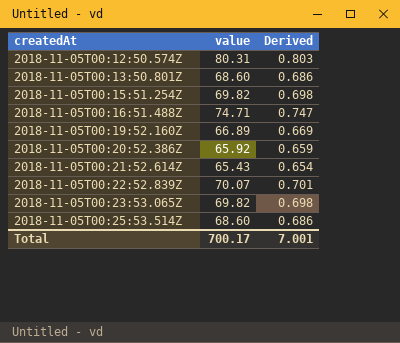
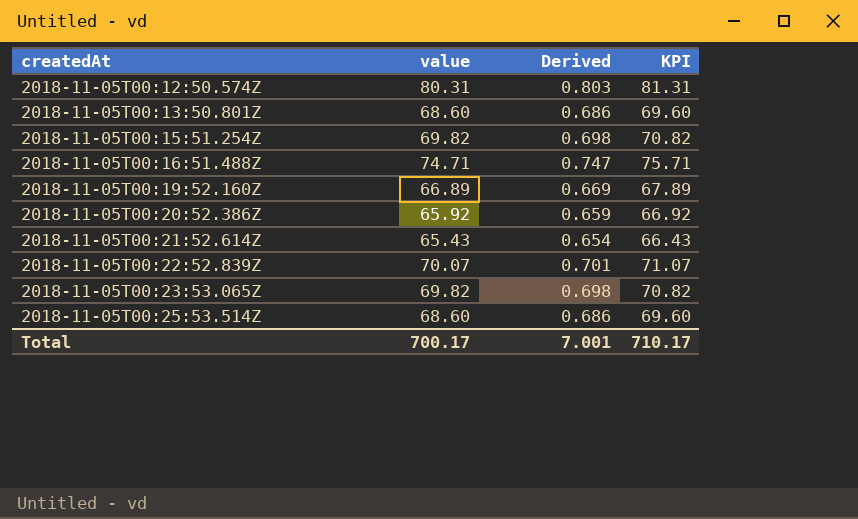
column KPI | formula: none -> [value] + 1

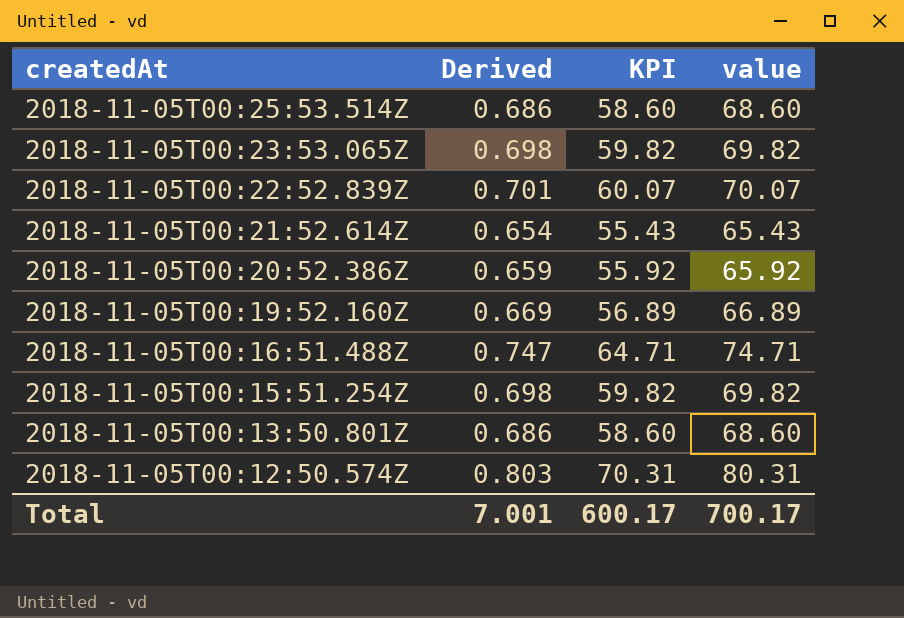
row order: createdAt ascending -> createdAt descending
column KPI | formula: [value] + 1 -> [value] - 10
column value | position: 2 -> 4
Total | KPI: 710.17 -> 600.17

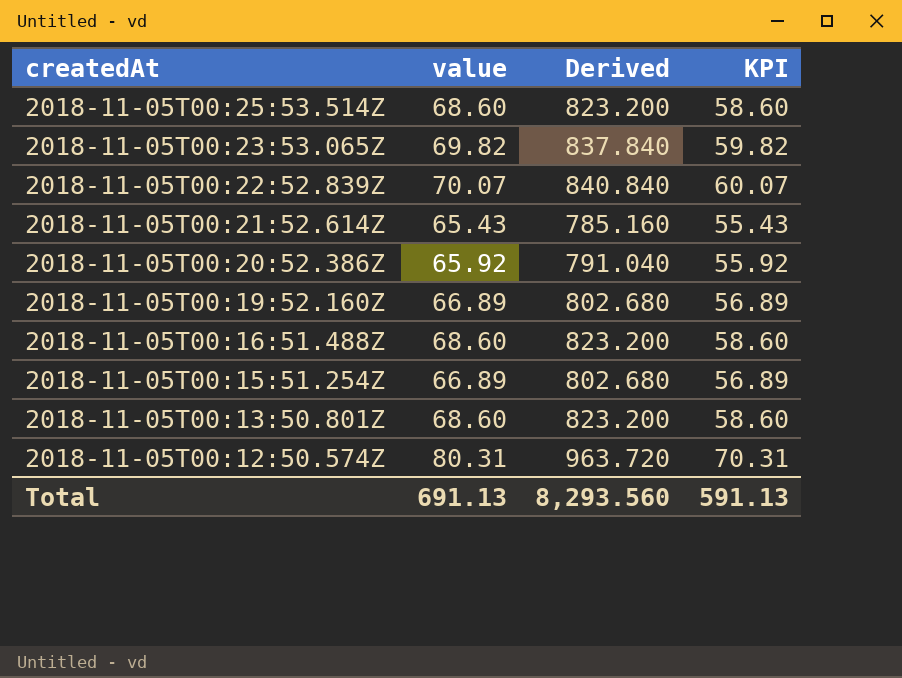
column value | position: 4 -> 2
column Derived | formula: [value] * 0.01 -> [value] * 12
2018-11-05T00:16:51.488Z | value: 74.71 -> 68.60
2018-11-05T00:16:51.488Z | KPI: 64.71 -> 58.60
2018-11-05T00:15:51.254Z | value: 69.82 -> 66.89
2018-11-05T00:15:51.254Z | KPI: 59.82 -> 56.89
Total | value: 700.17 -> 691.13
Total | Derived: 7.001 -> 8,293.560
Total | KPI: 600.17 -> 591.13

